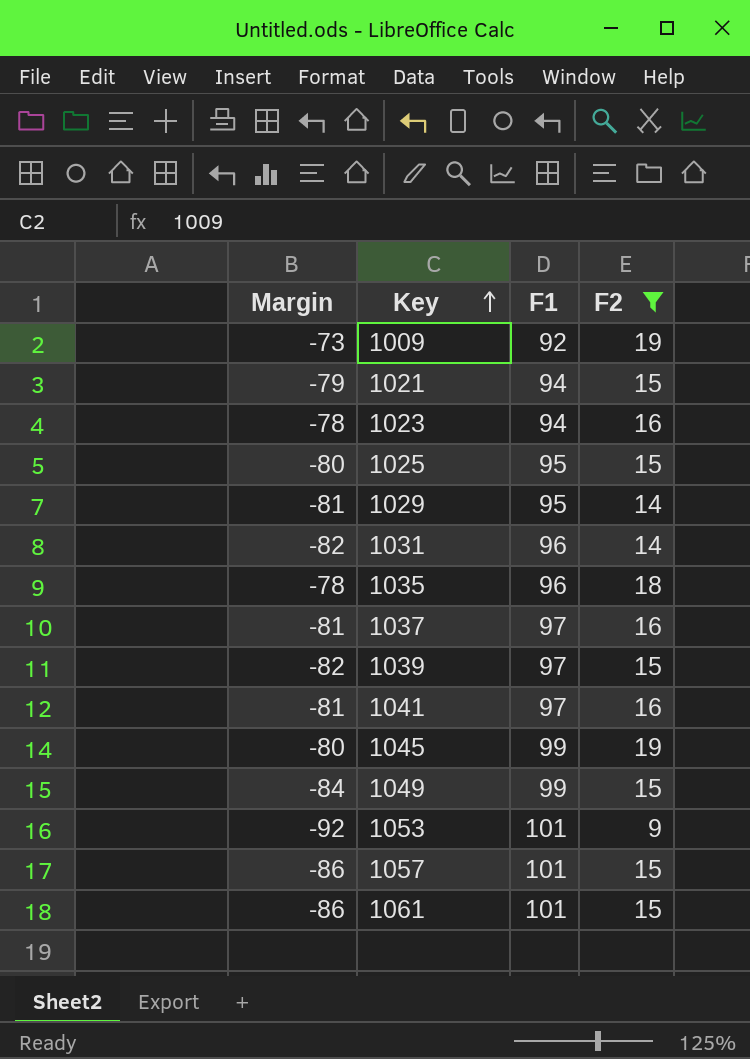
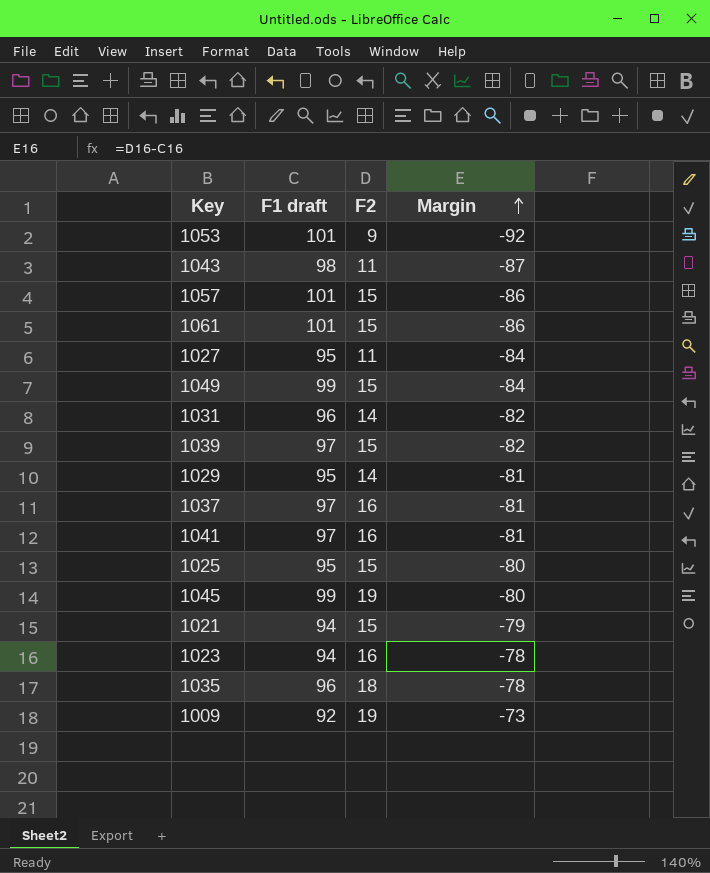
filter: F2 != 11 -> none
row order: Key ascending -> Margin ascending
column name: F1 -> F1 draft
column Margin | position: 1 -> 4

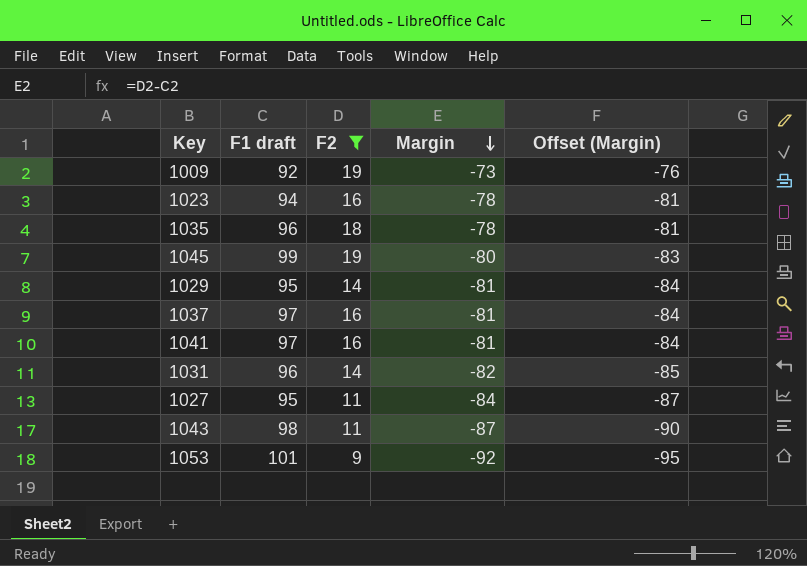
filter: none -> F2 != 15
row order: Margin ascending -> Margin descending
column Offset (Margin) | formula: none -> [Margin] - 3

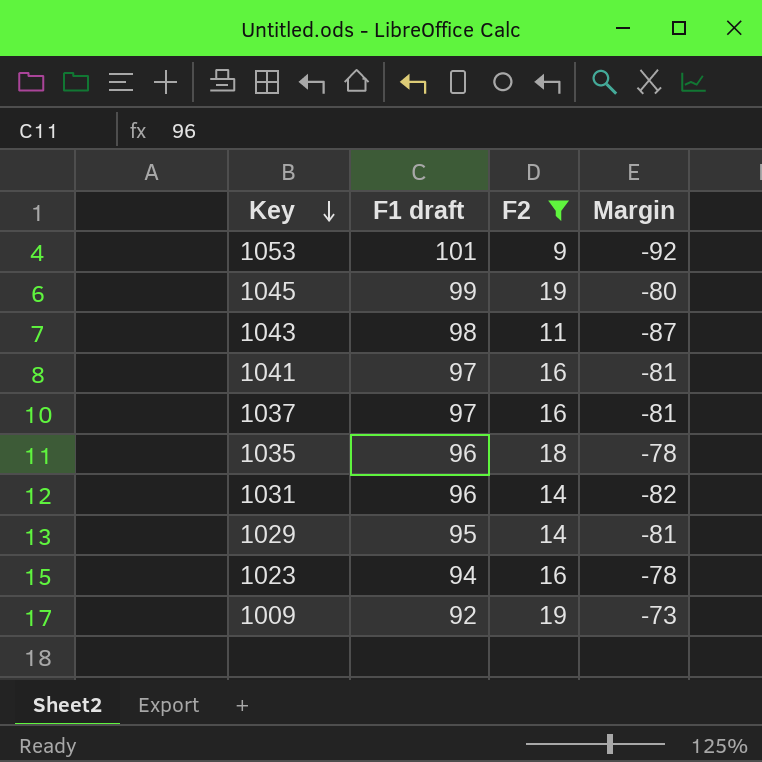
row order: Margin descending -> Key descending
column Offset (Margin) | formula: [Margin] - 3 -> none
row 1027: 95 | 11 | -84 | -87 -> none

